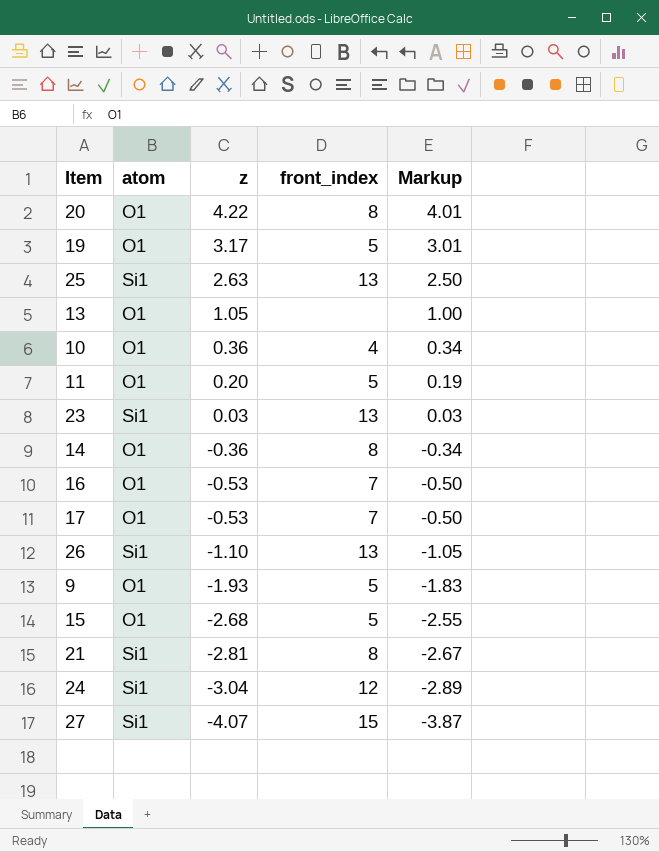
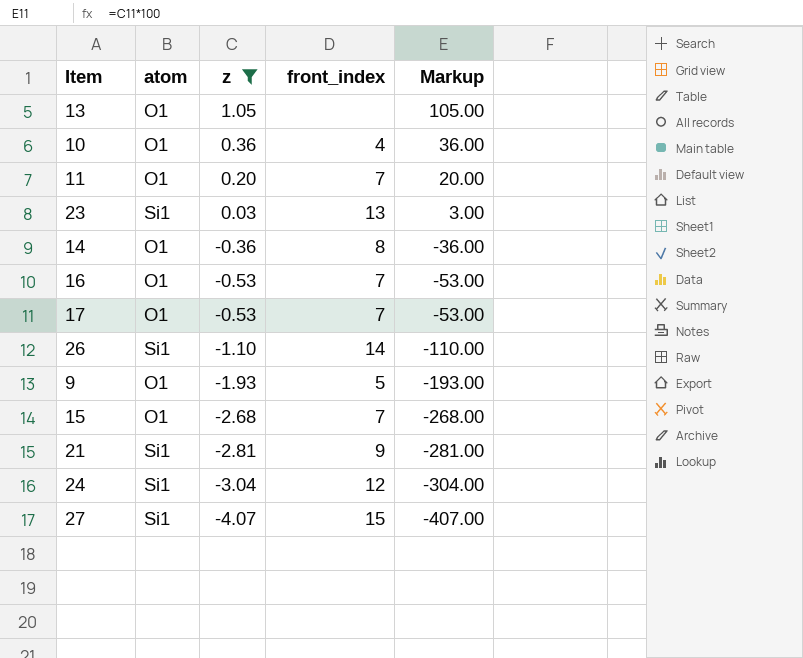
filter: none -> z <= 1.05
column Markup | formula: [z] * 0.95 -> [z] * 100
11 | front_index: 5 -> 7
26 | front_index: 13 -> 14
15 | front_index: 5 -> 7
21 | front_index: 8 -> 9

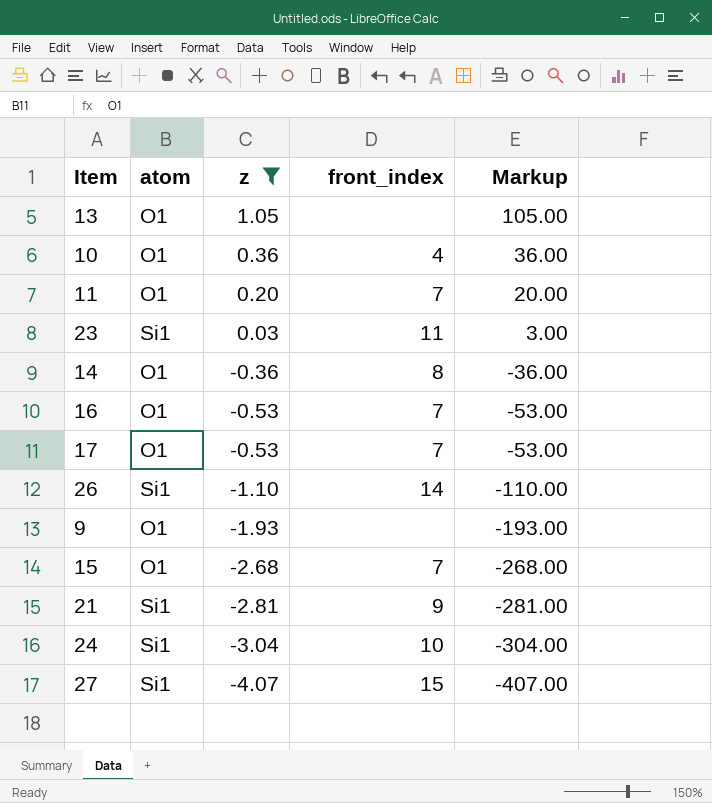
23 | front_index: 13 -> 11
9 | front_index: 5 -> none
24 | front_index: 12 -> 10

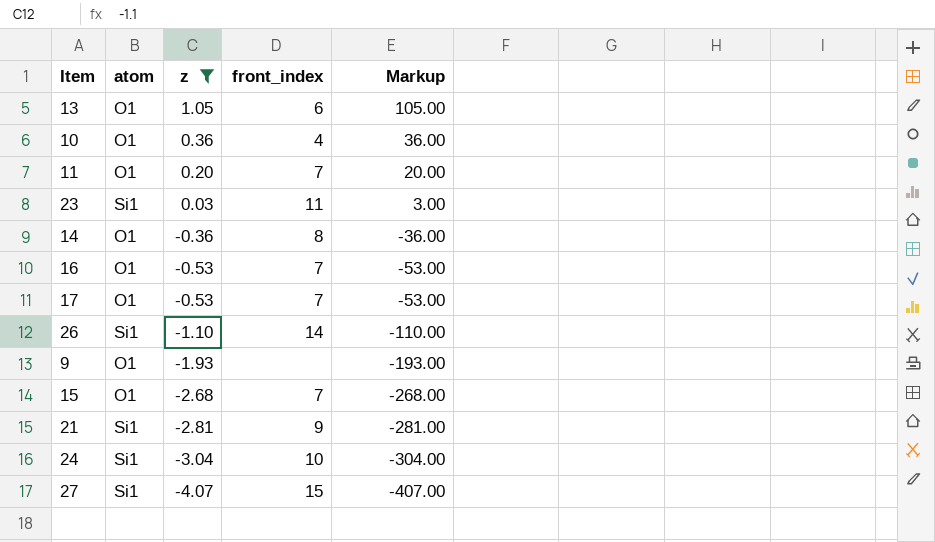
13 | front_index: none -> 6

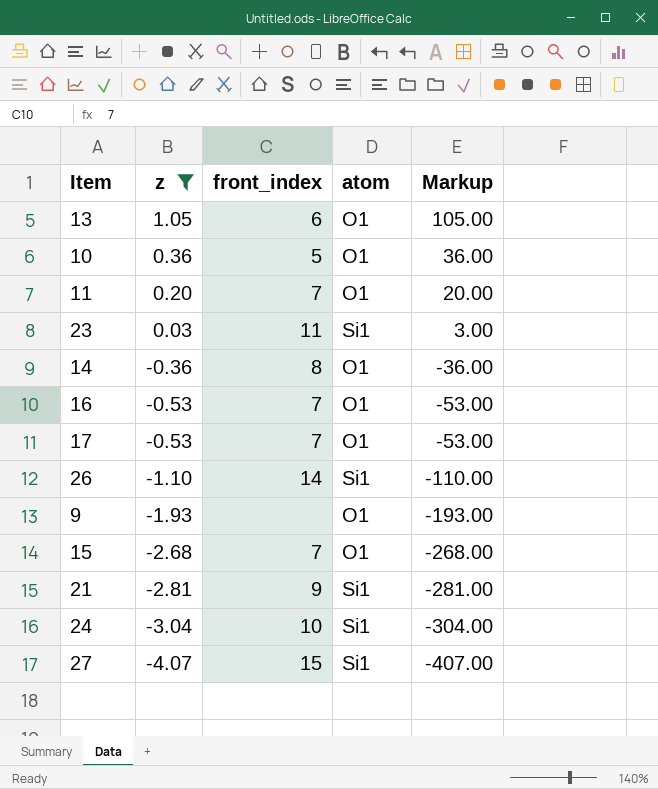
column atom | position: 2 -> 4
10 | front_index: 4 -> 5

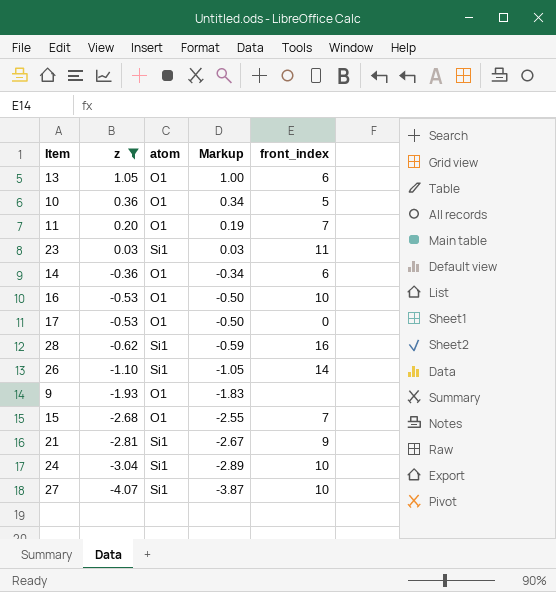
column Markup | formula: [z] * 100 -> [z] * 0.95
column front_index | position: 3 -> 5
14 | front_index: 8 -> 6
16 | front_index: 7 -> 10
17 | front_index: 7 -> 0
row 28: none -> -0.62 | Si1 | -0.59 | 16
27 | front_index: 15 -> 10

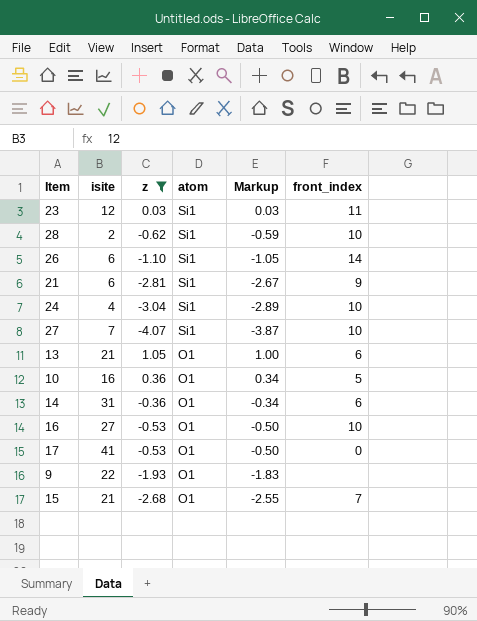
row order: z descending -> atom descending
column isite | position: none -> 2
row 11: 0.20 | O1 | 0.19 | 7 -> none
28 | front_index: 16 -> 10

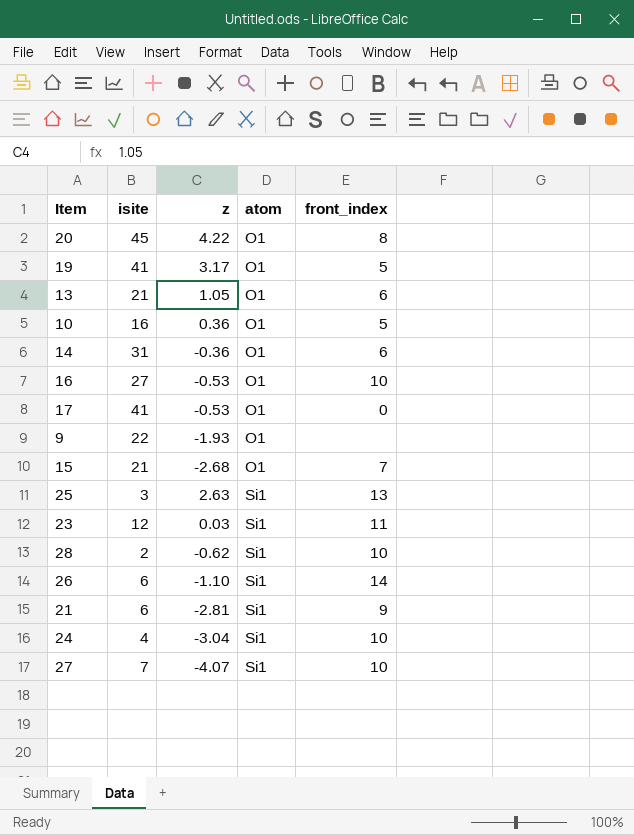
filter: z <= 1.05 -> none
row order: atom descending -> atom ascending
column Markup | formula: [z] * 0.95 -> none

